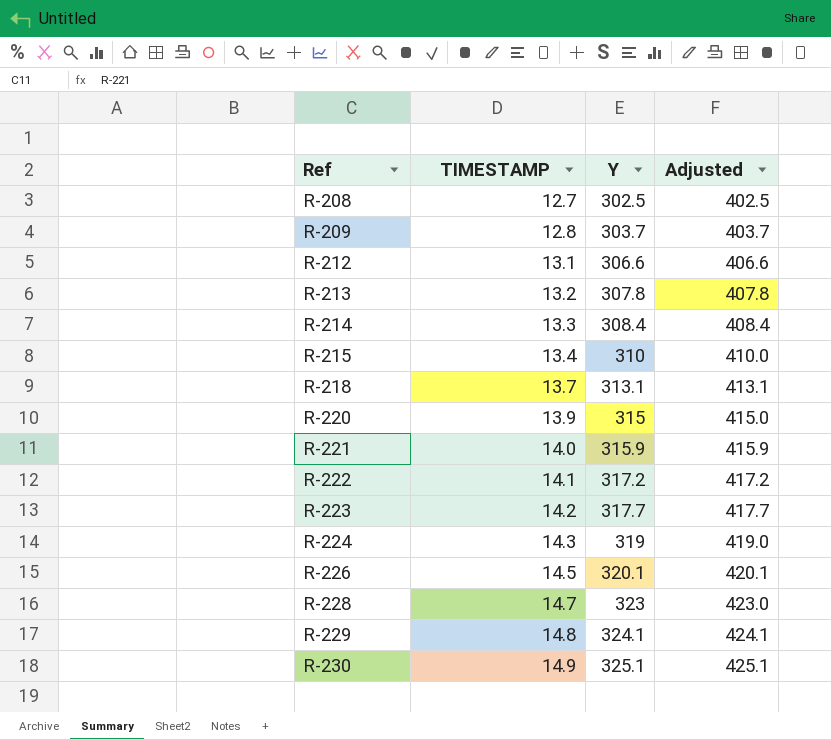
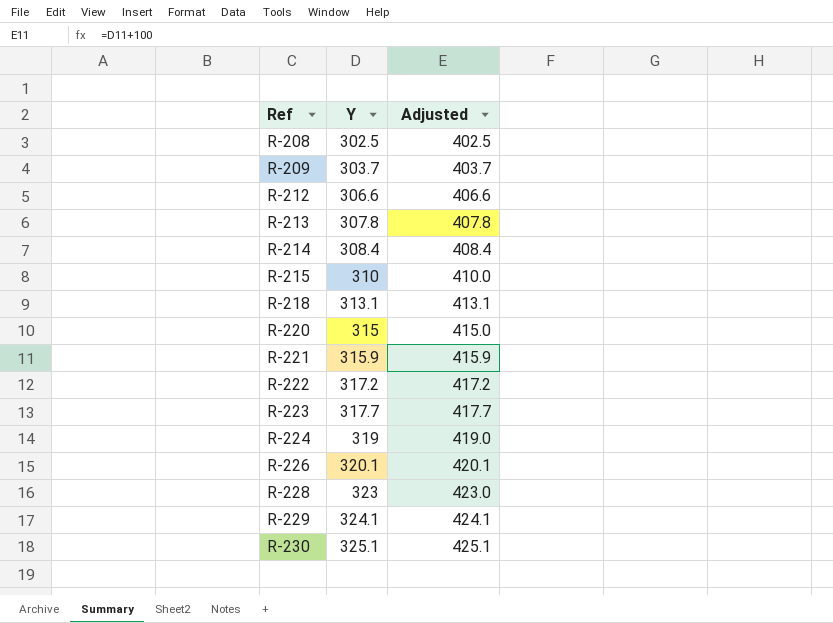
column TIMESTAMP | position: 2 -> none

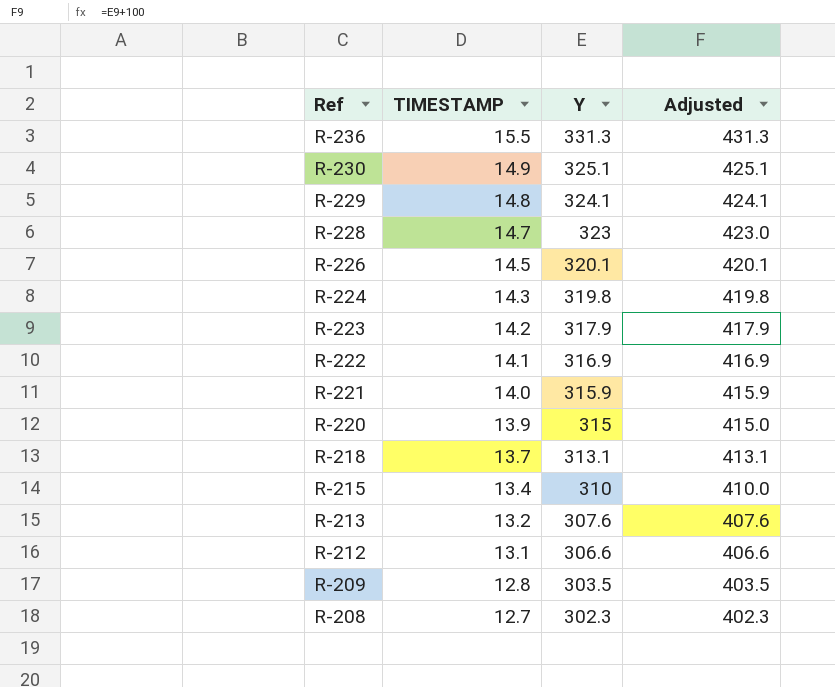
row order: Ref ascending -> Ref descending
column TIMESTAMP | position: none -> 2
row R-214: 308.4 | 408.4 -> none
row R-236: none -> 15.5 | 331.3 | 431.3
R-224 | Y: 319 -> 319.8
R-224 | Adjusted: 419.0 -> 419.8
R-223 | Y: 317.7 -> 317.9
R-223 | Adjusted: 417.7 -> 417.9
R-222 | Y: 317.2 -> 316.9
R-222 | Adjusted: 417.2 -> 416.9
R-213 | Y: 307.8 -> 307.6
R-213 | Adjusted: 407.8 -> 407.6
R-209 | Y: 303.7 -> 303.5
R-209 | Adjusted: 403.7 -> 403.5
R-208 | Y: 302.5 -> 302.3
R-208 | Adjusted: 402.5 -> 402.3

